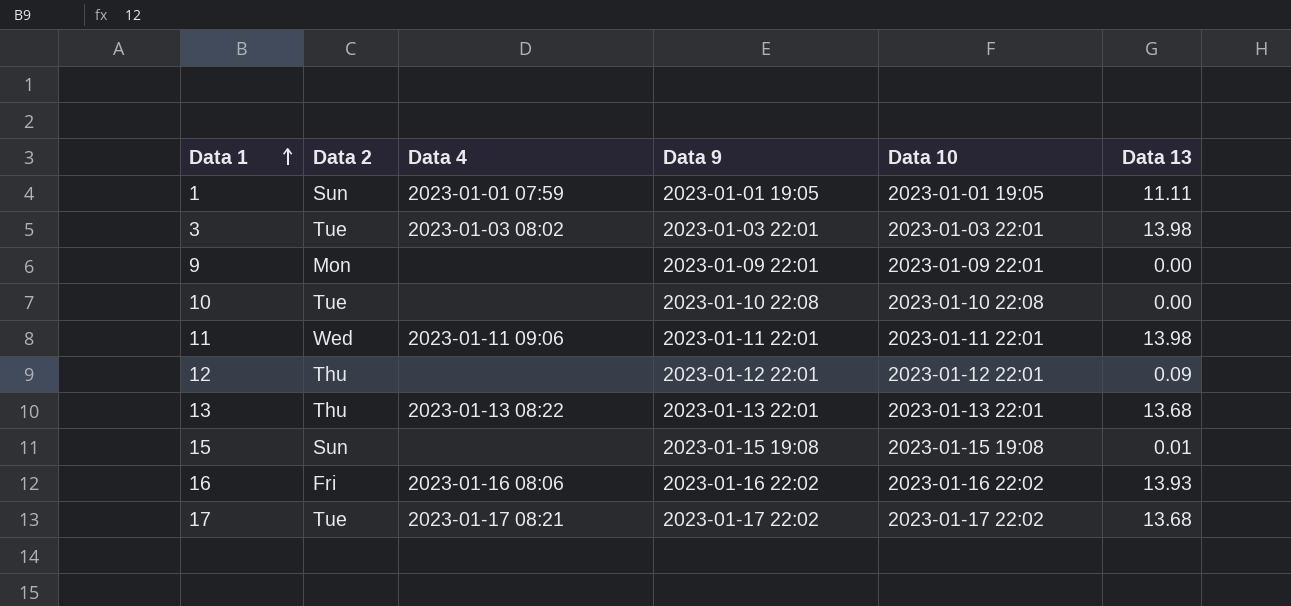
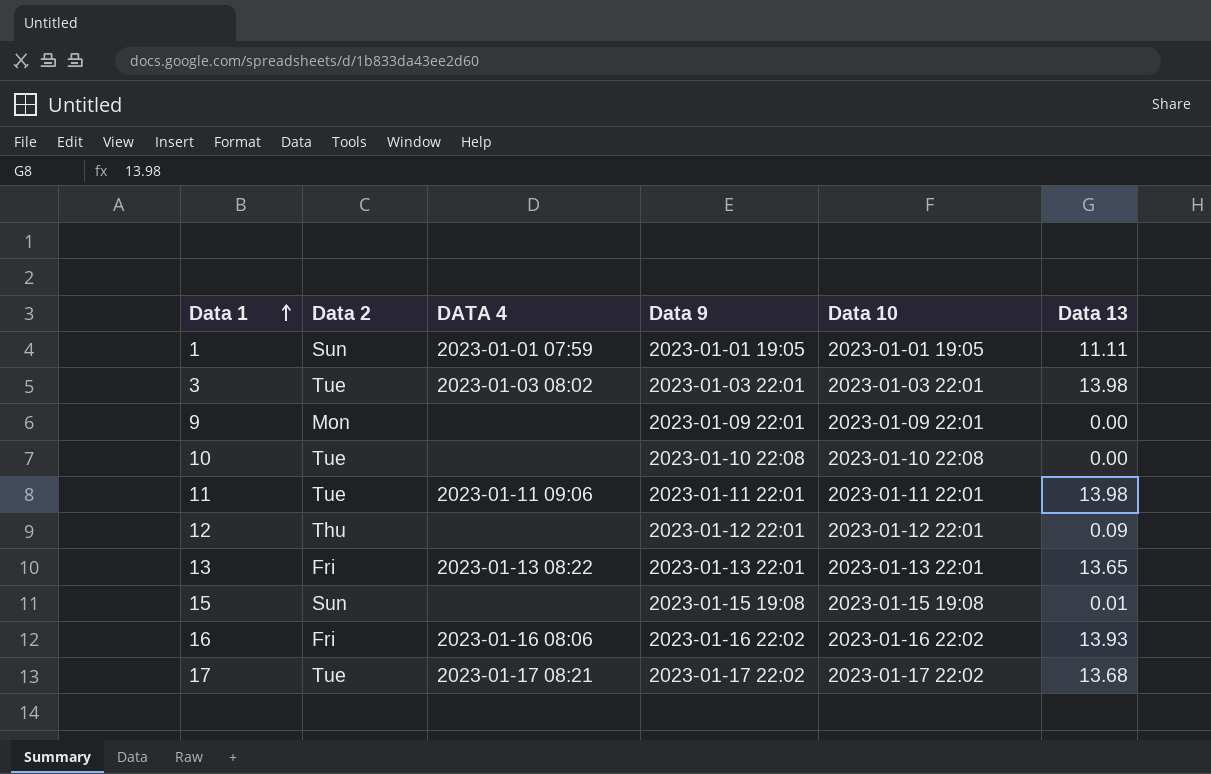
column name: Data 4 -> DATA 4
11 | Data 2: Wed -> Tue
13 | Data 2: Thu -> Fri
13 | Data 13: 13.68 -> 13.65

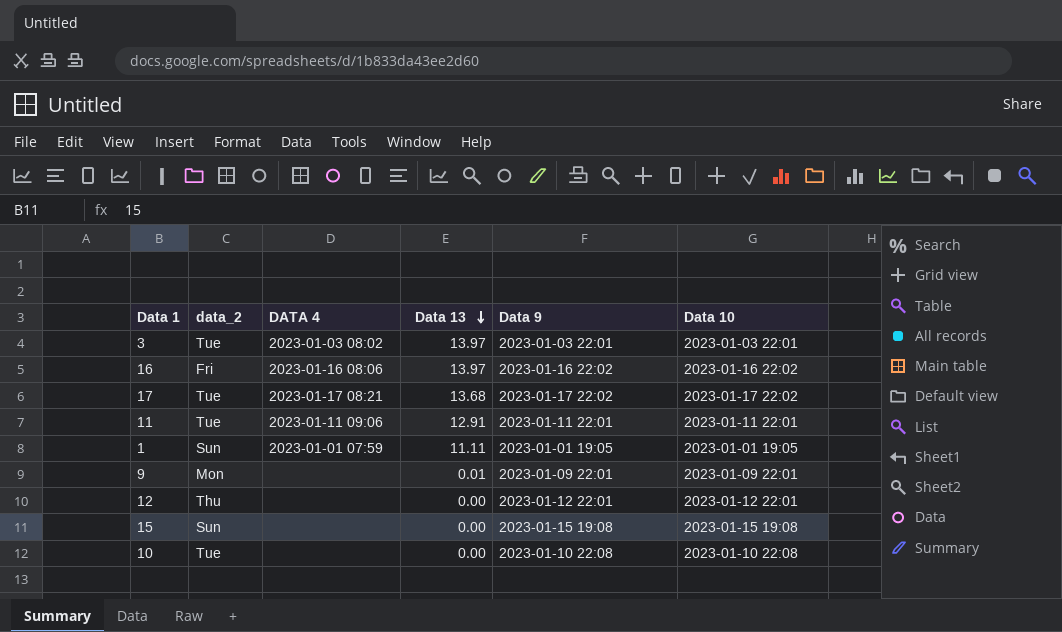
row order: Data 1 ascending -> Data 13 descending
column name: Data 2 -> data_2
column Data 13 | position: 6 -> 4
row 13: Fri | 2023-01-13 08:22 | 2023-01-13 22:01 | 2023-01-13 22:01 | 13.65 -> none
3 | Data 13: 13.98 -> 13.97
16 | Data 13: 13.93 -> 13.97
11 | Data 13: 13.98 -> 12.91
9 | Data 13: 0.00 -> 0.01
12 | Data 13: 0.09 -> 0.00
15 | Data 13: 0.01 -> 0.00

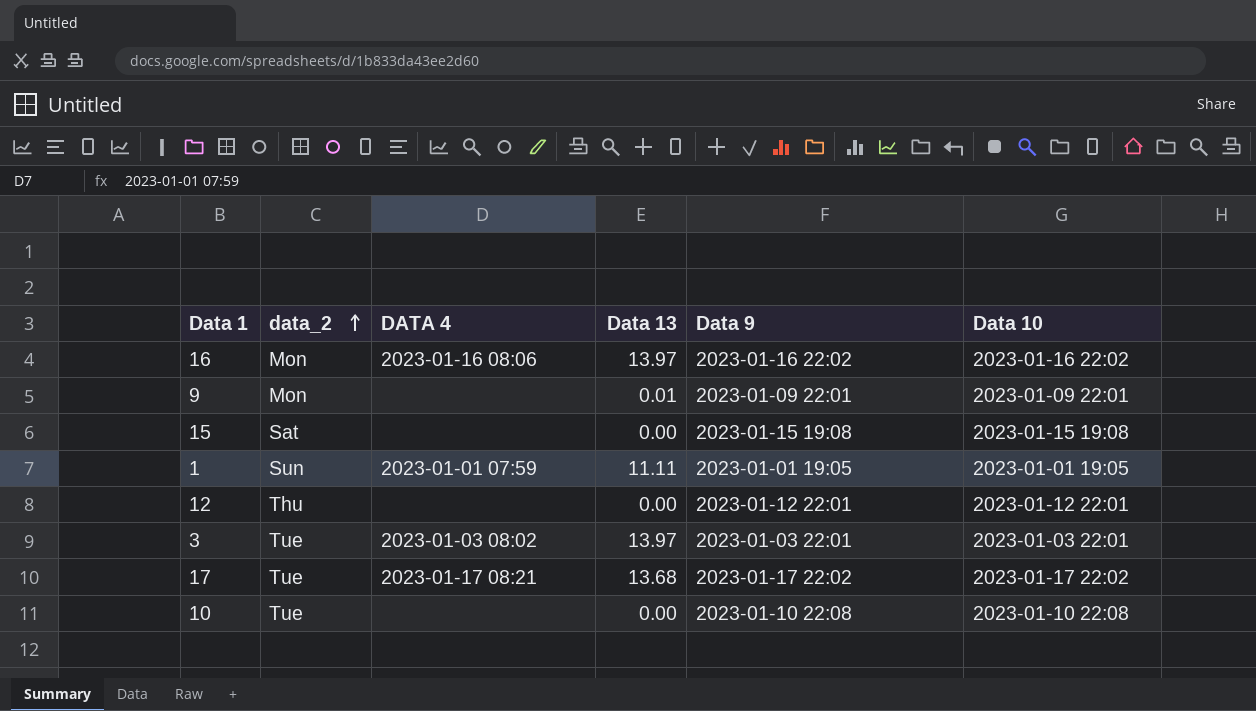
row order: Data 13 descending -> data_2 ascending
row 11: Tue | 2023-01-11 09:06 | 12.91 | 2023-01-11 22:01 | 2023-01-11 22:01 -> none
16 | data_2: Fri -> Mon
15 | data_2: Sun -> Sat

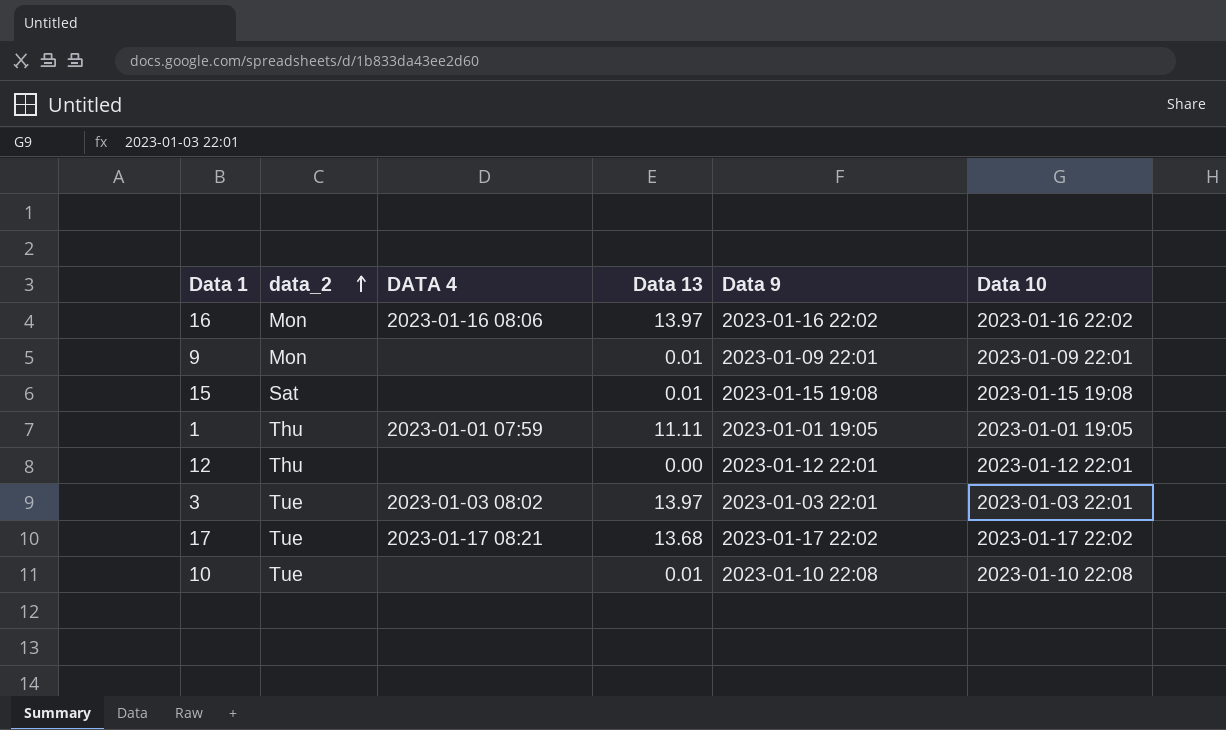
15 | Data 13: 0.00 -> 0.01
1 | data_2: Sun -> Thu
10 | Data 13: 0.00 -> 0.01

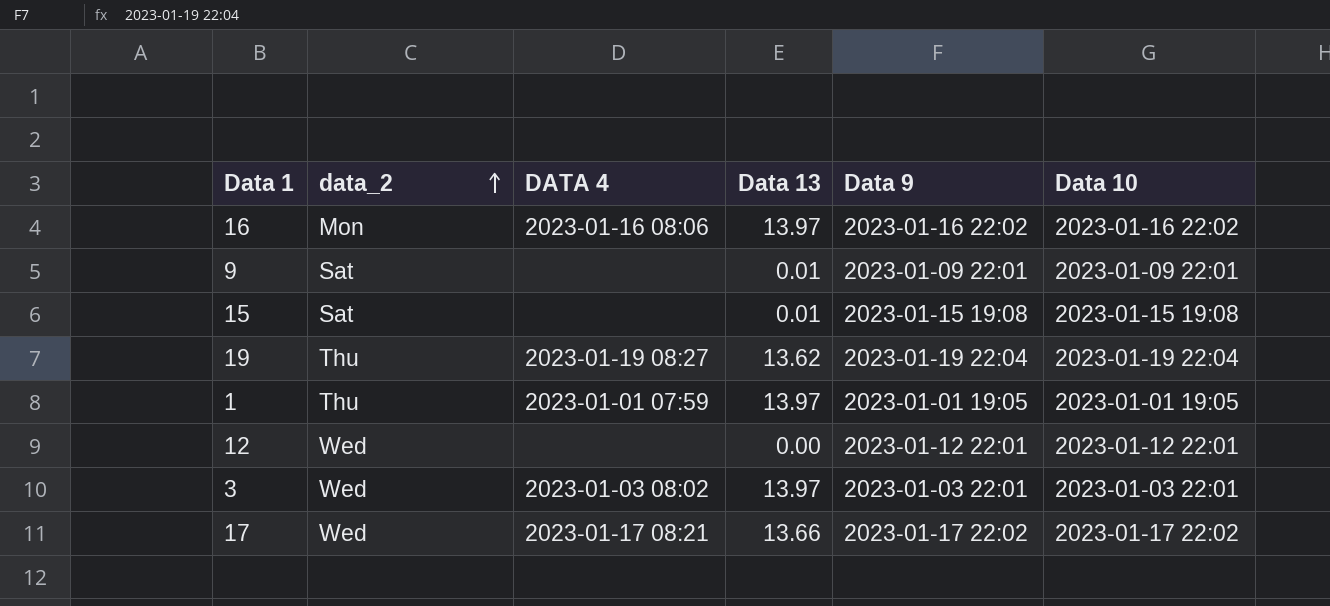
row 10: Tue | none | 0.01 | 2023-01-10 22:08 | 2023-01-10 22:08 -> none
9 | data_2: Mon -> Sat
row 19: none -> Thu | 2023-01-19 08:27 | 13.62 | 2023-01-19 22:04 | 2023-01-19 22:04
1 | Data 13: 11.11 -> 13.97
12 | data_2: Thu -> Wed
3 | data_2: Tue -> Wed
17 | data_2: Tue -> Wed
17 | Data 13: 13.68 -> 13.66

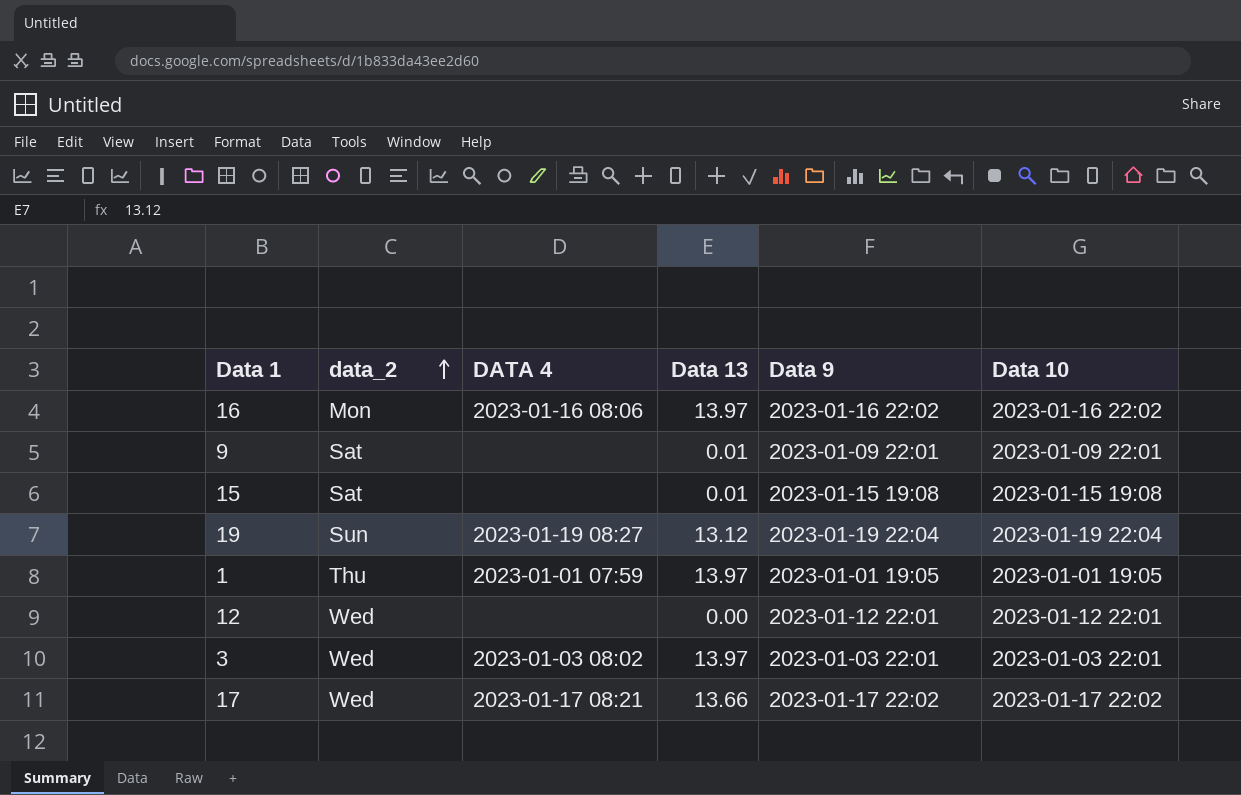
19 | data_2: Thu -> Sun
19 | Data 13: 13.62 -> 13.12

